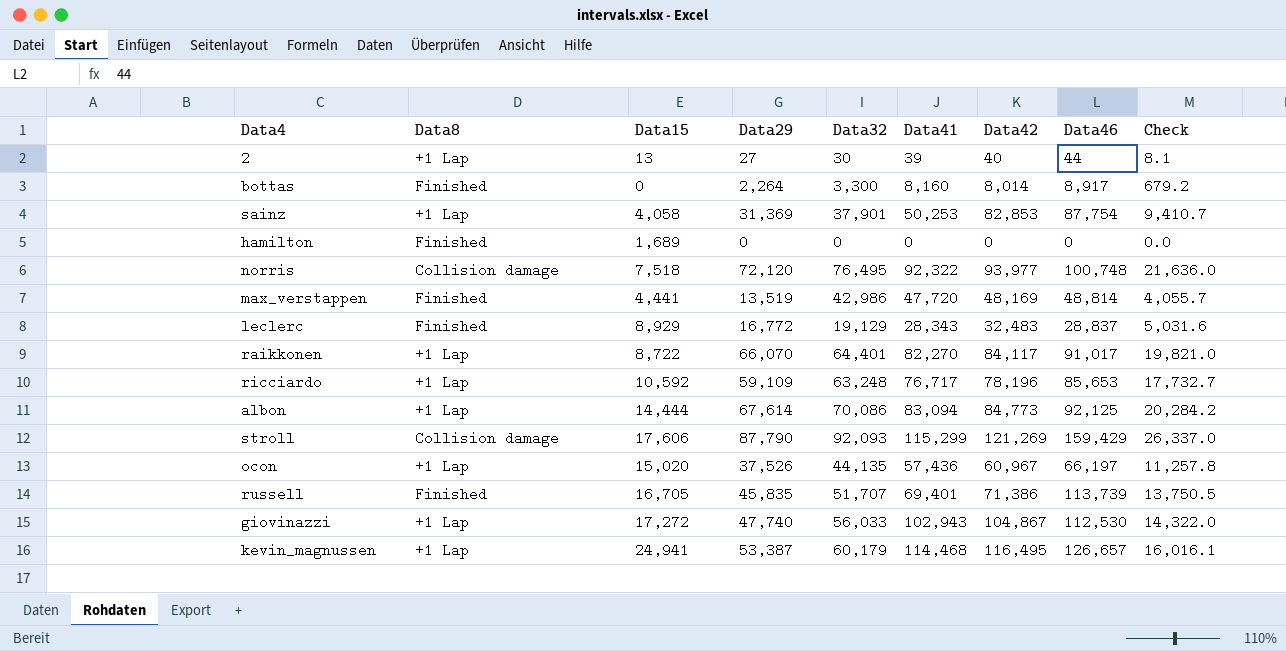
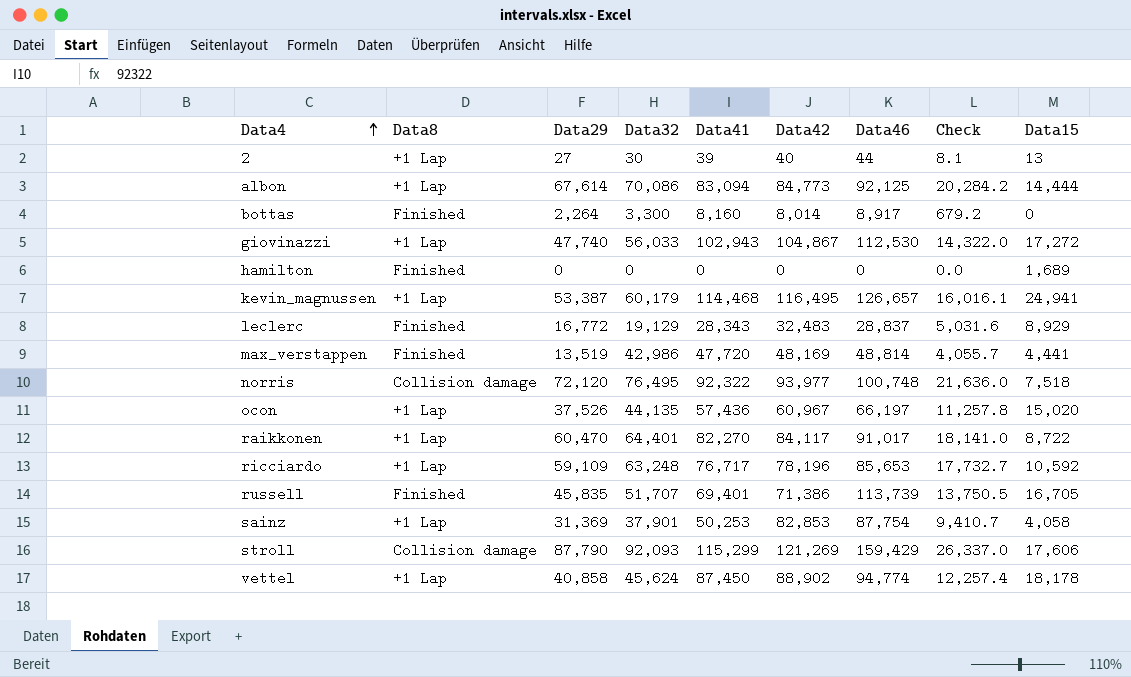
row order: none -> Data4 ascending
column Data15 | position: 3 -> 9
raikkonen | Data29: 66,070 -> 60,470
raikkonen | Check: 19,821.0 -> 18,141.0
row vettel: none -> +1 Lap | 40,858 | 45,624 | 87,450 | 88,902 | 94,774 | 12,257.4 | 18,178

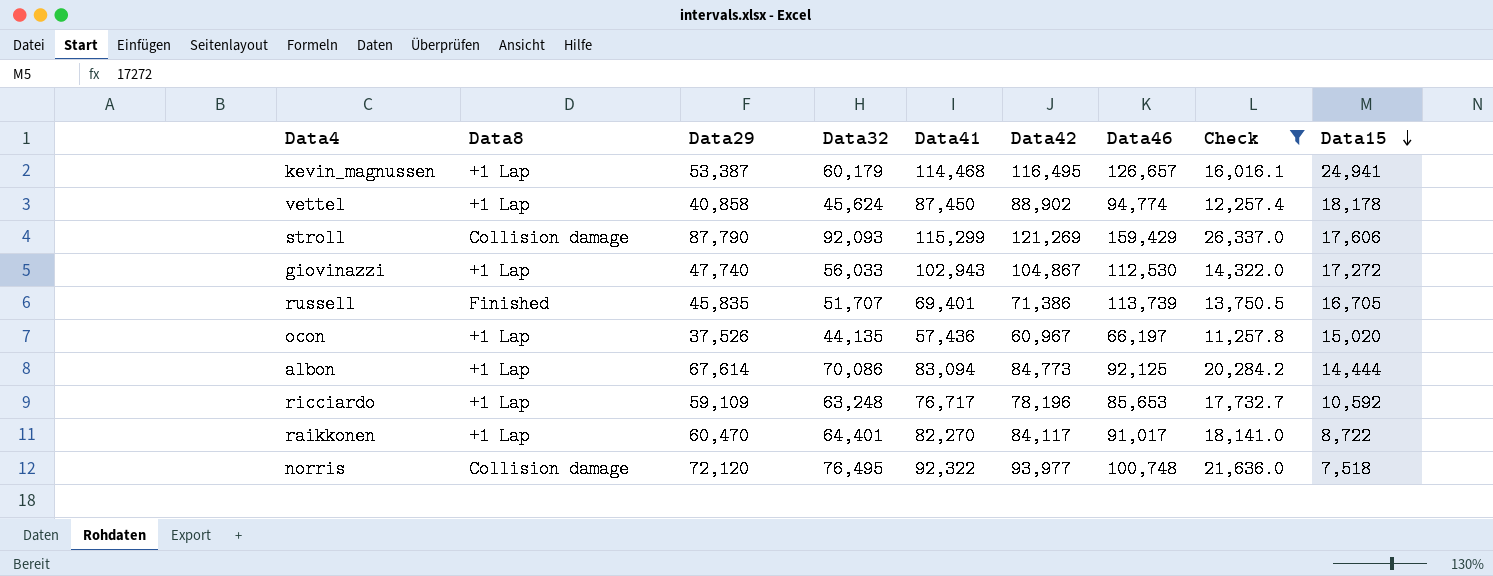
filter: none -> Check >= 11,257.8
row order: Data4 ascending -> Data15 descending

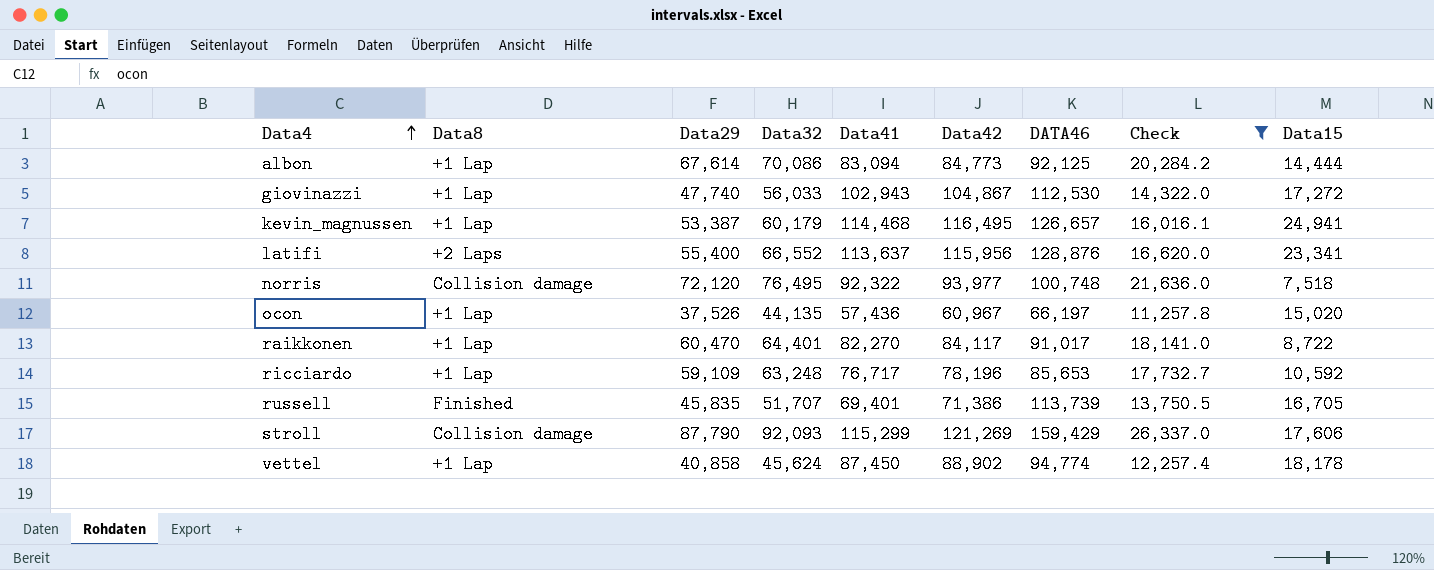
row order: Data15 descending -> Data4 ascending
column name: Data46 -> DATA46
row latifi: none -> +2 Laps | 55,400 | 66,552 | 113,637 | 115,956 | 128,876 | 16,620.0 | 23,341

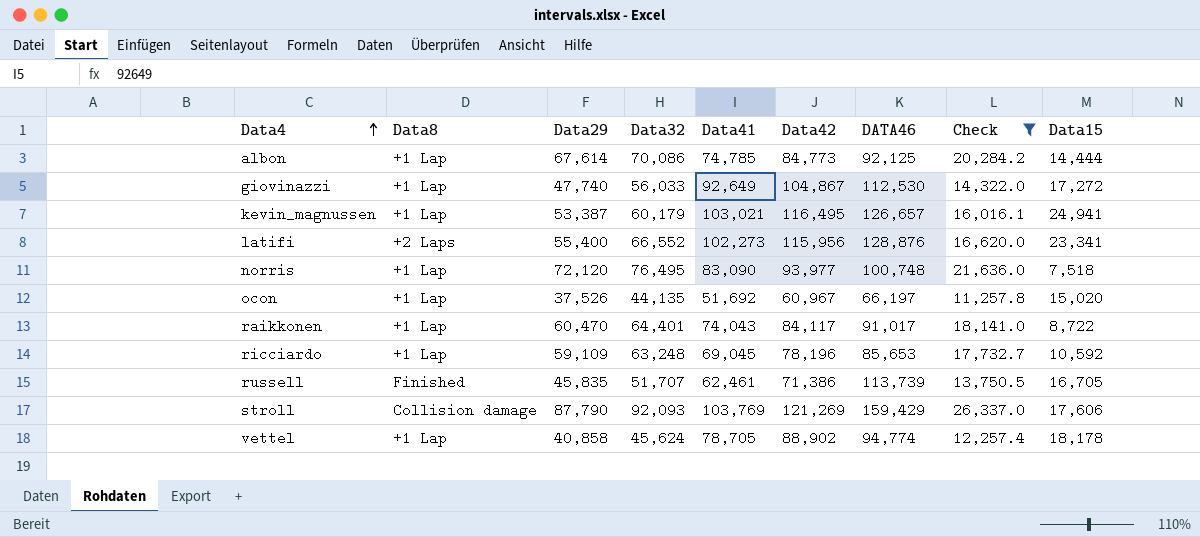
albon | Data41: 83,094 -> 74,785
giovinazzi | Data41: 102,943 -> 92,649
kevin_magnussen | Data41: 114,468 -> 103,021
latifi | Data41: 113,637 -> 102,273
norris | Data8: Collision damage -> +1 Lap
norris | Data41: 92,322 -> 83,090
ocon | Data41: 57,436 -> 51,692
raikkonen | Data41: 82,270 -> 74,043
ricciardo | Data41: 76,717 -> 69,045
russell | Data41: 69,401 -> 62,461
stroll | Data41: 115,299 -> 103,769
vettel | Data41: 87,450 -> 78,705

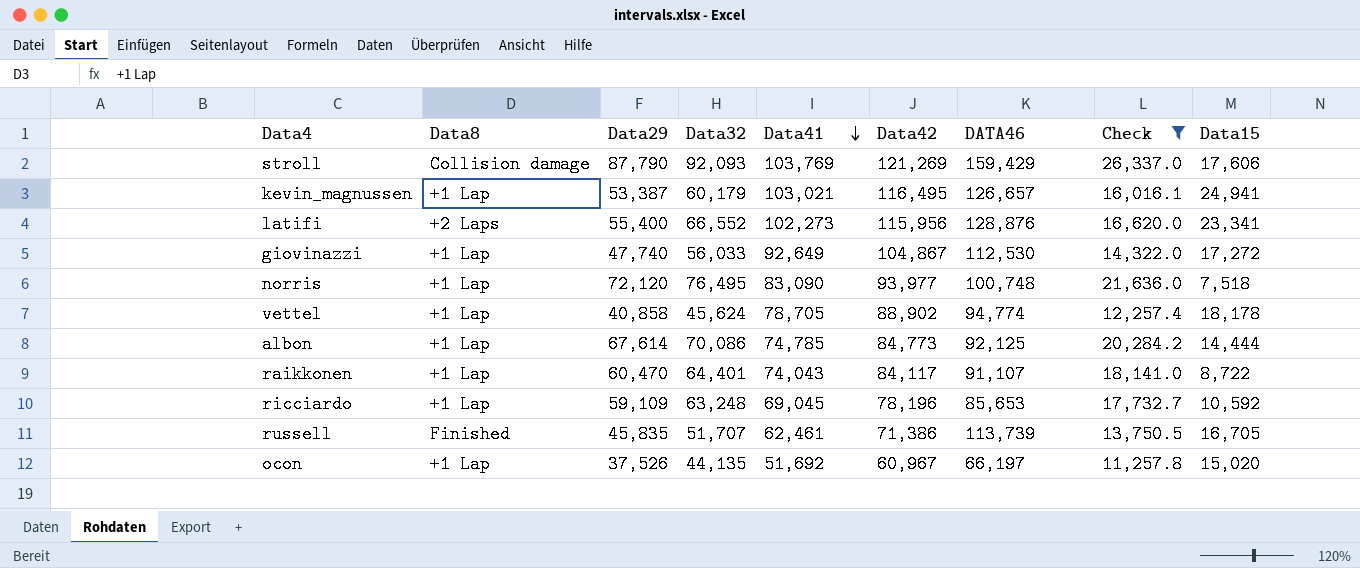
row order: Data4 ascending -> Data41 descending
raikkonen | DATA46: 91,017 -> 91,107

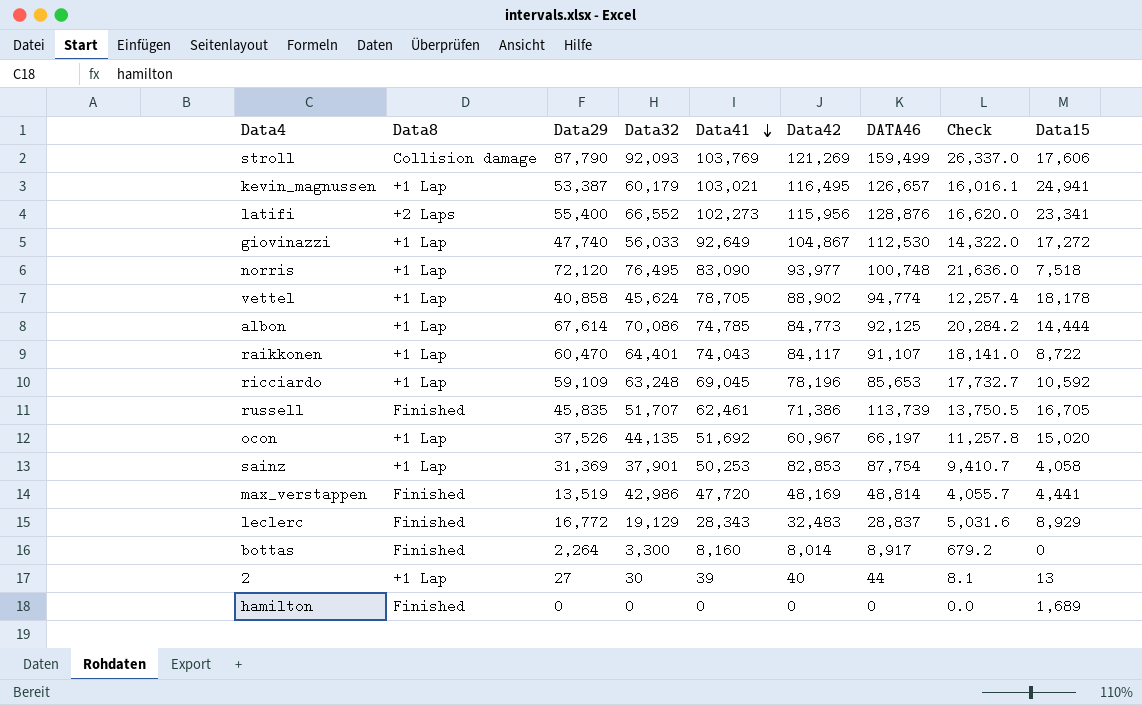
filter: Check >= 11,257.8 -> none
stroll | DATA46: 159,429 -> 159,499

